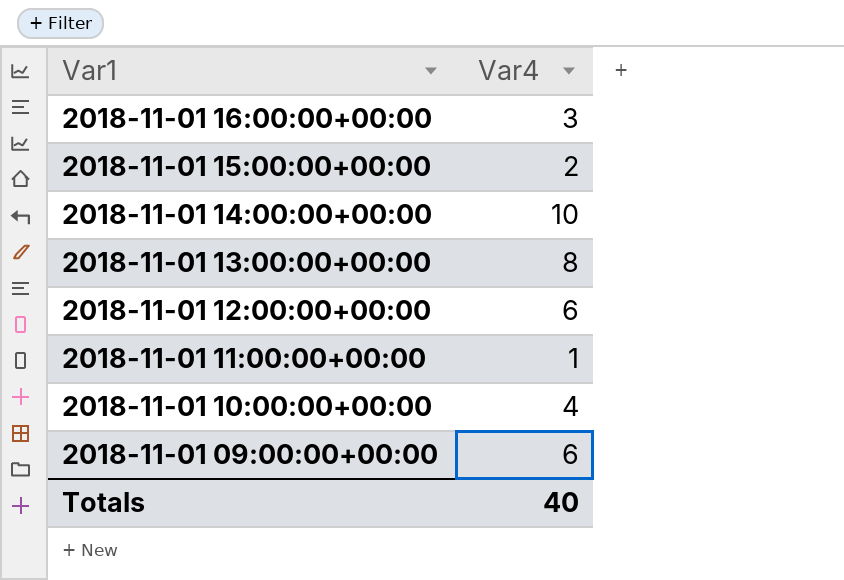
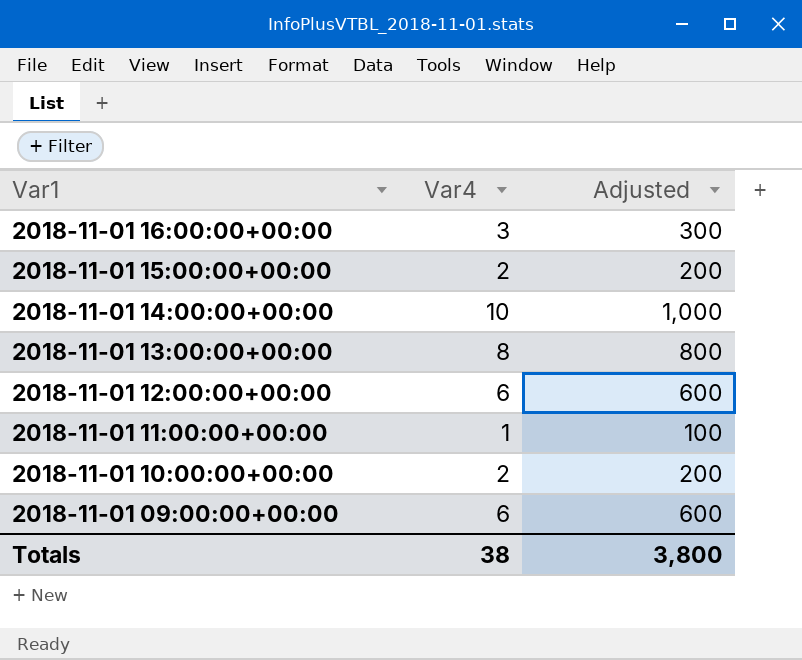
column Adjusted | formula: none -> [Var4] * 100
2018-11-01 10:00:00+00:00 | Var4: 4 -> 2
Totals | Var4: 40 -> 38

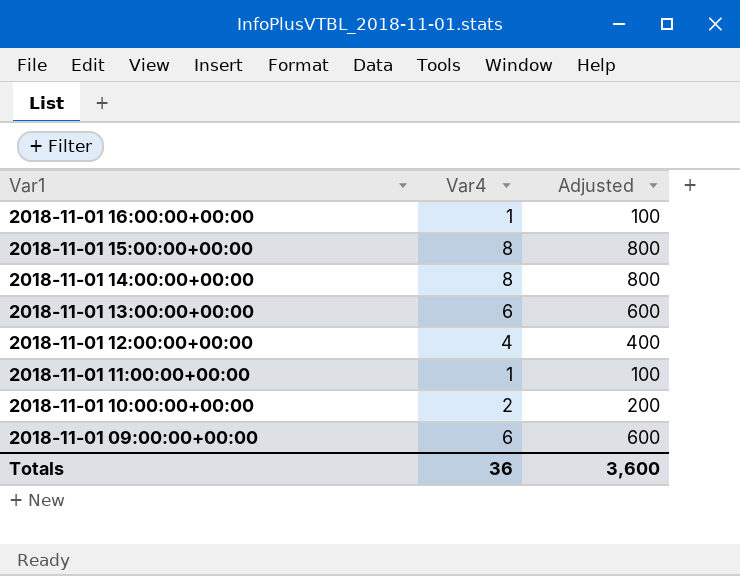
2018-11-01 16:00:00+00:00 | Var4: 3 -> 1
2018-11-01 16:00:00+00:00 | Adjusted: 300 -> 100
2018-11-01 15:00:00+00:00 | Var4: 2 -> 8
2018-11-01 15:00:00+00:00 | Adjusted: 200 -> 800
2018-11-01 14:00:00+00:00 | Var4: 10 -> 8
2018-11-01 14:00:00+00:00 | Adjusted: 1,000 -> 800
2018-11-01 13:00:00+00:00 | Var4: 8 -> 6
2018-11-01 13:00:00+00:00 | Adjusted: 800 -> 600
2018-11-01 12:00:00+00:00 | Var4: 6 -> 4
2018-11-01 12:00:00+00:00 | Adjusted: 600 -> 400
Totals | Var4: 38 -> 36
Totals | Adjusted: 3,800 -> 3,600

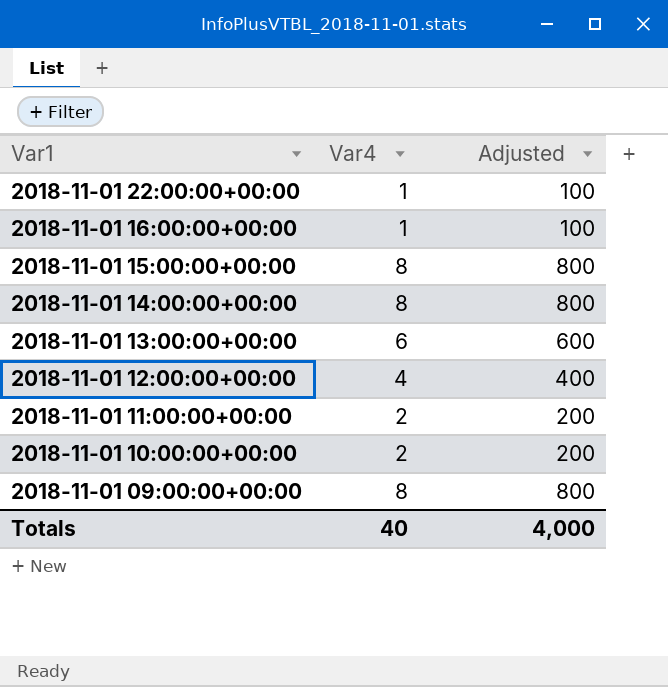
row 2018-11-01 22:00:00+00:00: none -> 1 | 100
2018-11-01 11:00:00+00:00 | Var4: 1 -> 2
2018-11-01 11:00:00+00:00 | Adjusted: 100 -> 200
2018-11-01 09:00:00+00:00 | Var4: 6 -> 8
2018-11-01 09:00:00+00:00 | Adjusted: 600 -> 800
Totals | Var4: 36 -> 40
Totals | Adjusted: 3,600 -> 4,000

